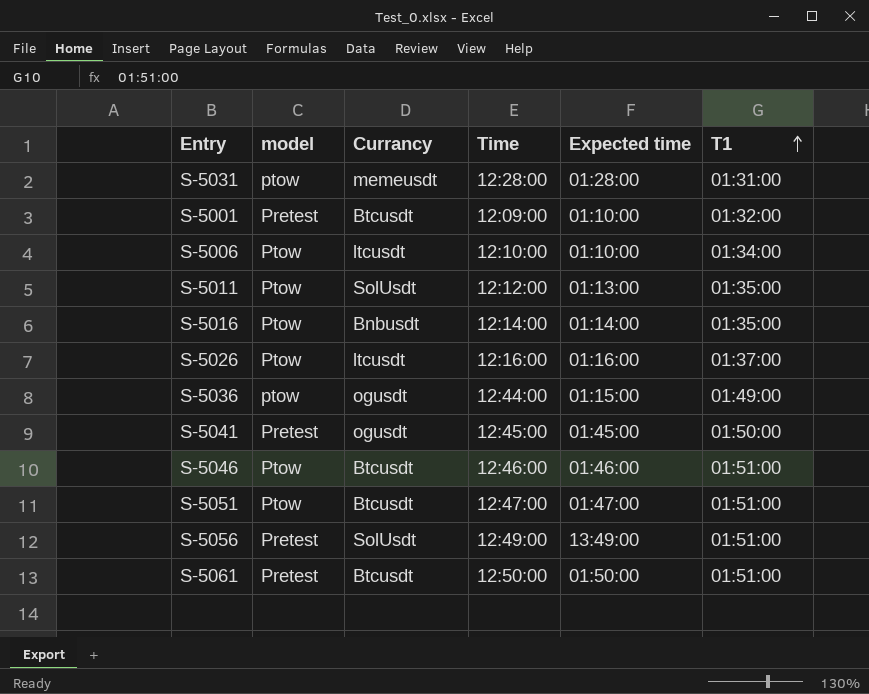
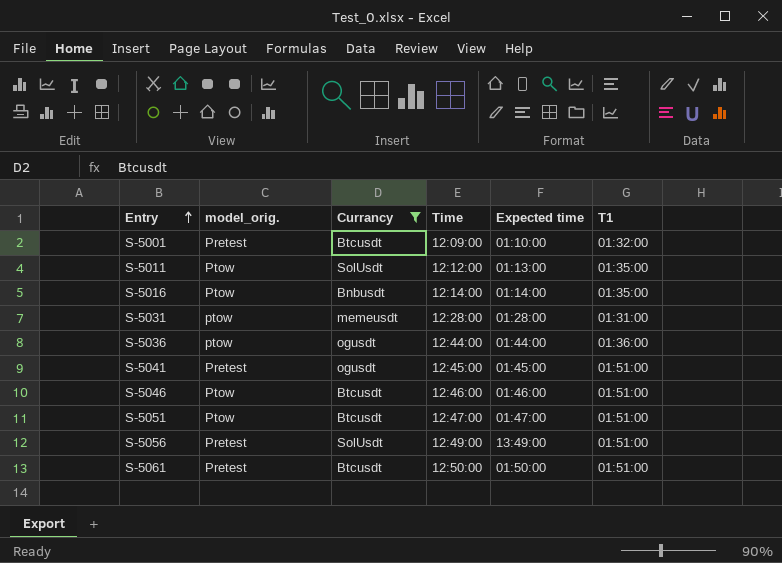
filter: none -> Currancy != ltcusdt
row order: T1 ascending -> Entry ascending
column name: model -> model_orig.
S-5036 | Expected time: 01:15:00 -> 01:44:00
S-5036 | T1: 01:49:00 -> 01:36:00
S-5041 | T1: 01:50:00 -> 01:51:00

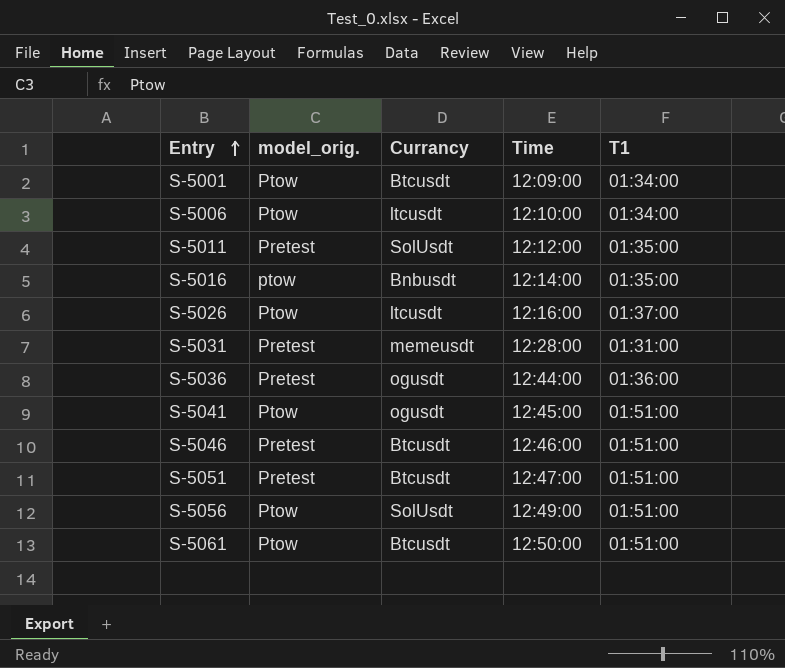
filter: Currancy != ltcusdt -> none
column Expected time | position: 5 -> none
S-5001 | model_orig.: Pretest -> Ptow
S-5001 | T1: 01:32:00 -> 01:34:00
S-5011 | model_orig.: Ptow -> Pretest
S-5016 | model_orig.: Ptow -> ptow
S-5031 | model_orig.: ptow -> Pretest
S-5036 | model_orig.: ptow -> Pretest
S-5041 | model_orig.: Pretest -> Ptow
S-5046 | model_orig.: Ptow -> Pretest
S-5051 | model_orig.: Ptow -> Pretest
S-5056 | model_orig.: Pretest -> Ptow
S-5061 | model_orig.: Pretest -> Ptow

